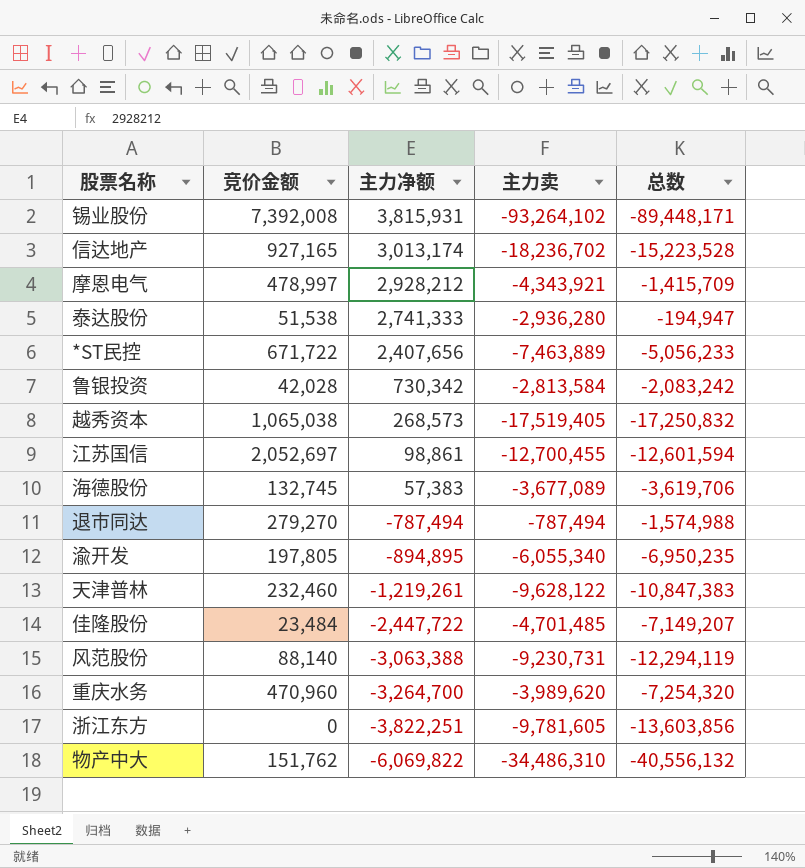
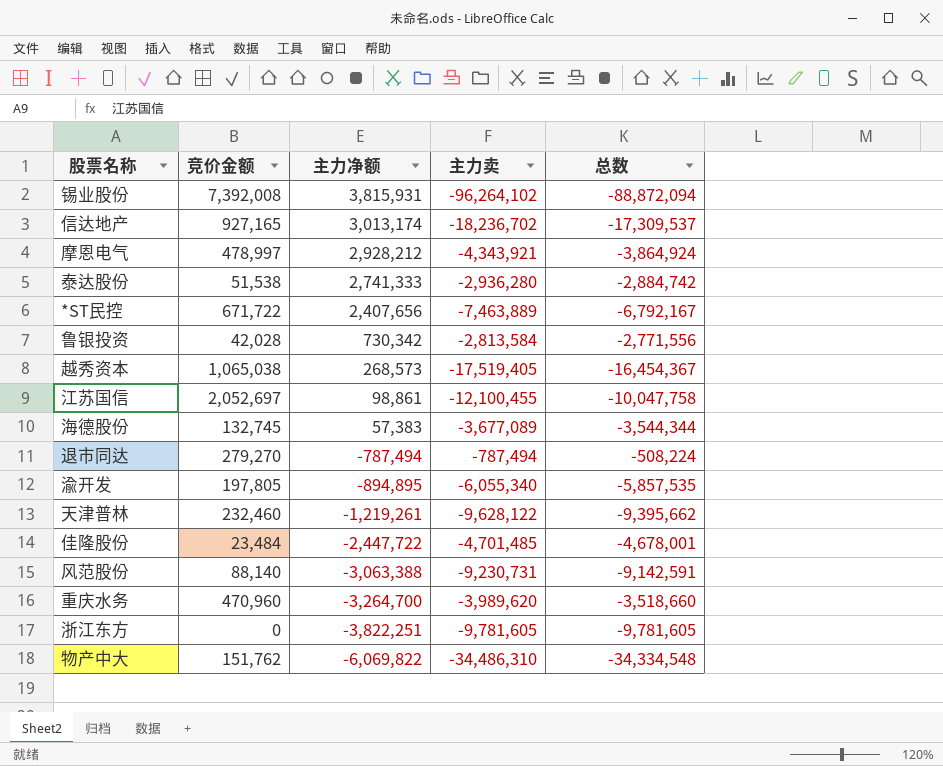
column 总数 | formula: [主力净额] + [主力卖] -> [竞价金额] + [主力卖]
锡业股份 | 主力卖: -93,264,102 -> -96,264,102
江苏国信 | 主力卖: -12,700,455 -> -12,100,455

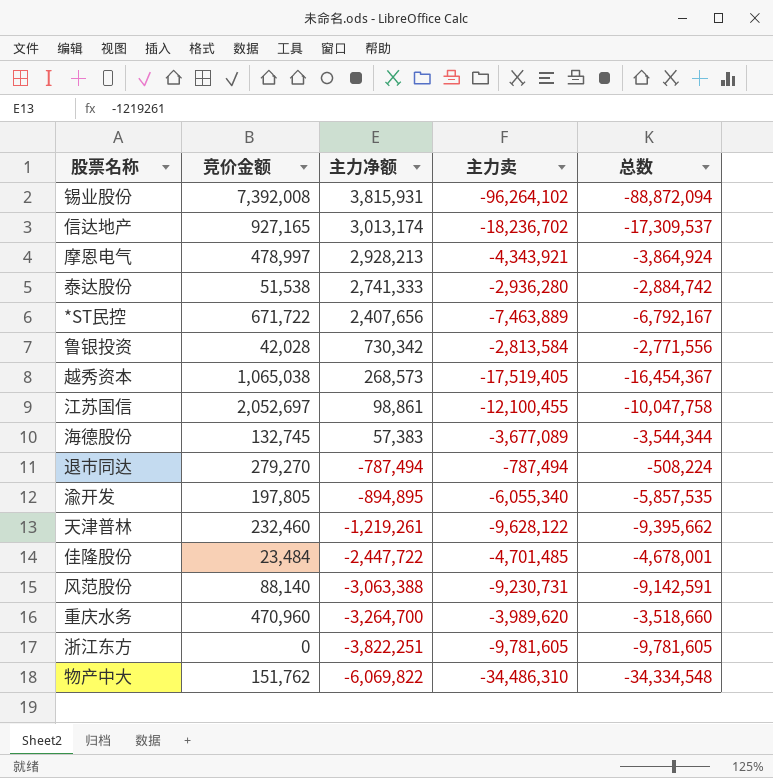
摩恩电气 | 主力净额: 2,928,212 -> 2,928,213

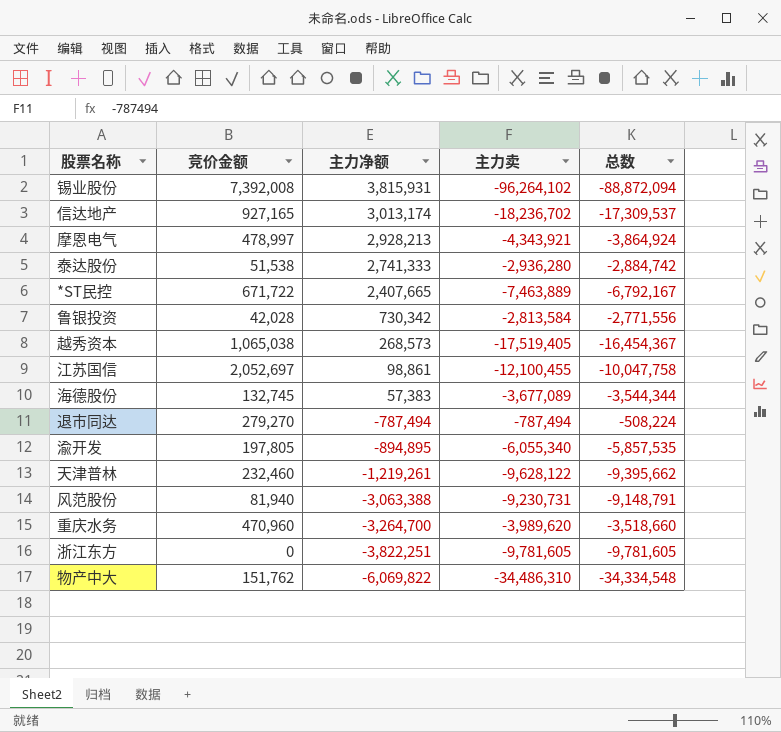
row 佳隆股份: 23,484 | -2,447,722 | -4,701,485 | -4,678,001 -> none
*ST民控 | 主力净额: 2,407,656 -> 2,407,665
风范股份 | 竞价金额: 88,140 -> 81,940
风范股份 | 总数: -9,142,591 -> -9,148,791

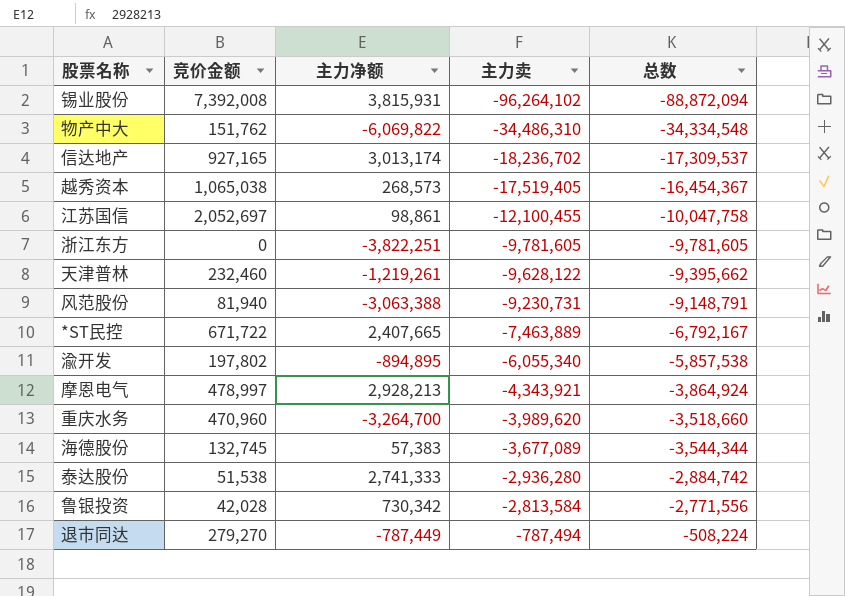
row order: 主力净额 descending -> 主力卖 ascending
渝开发 | 竞价金额: 197,805 -> 197,802
渝开发 | 总数: -5,857,535 -> -5,857,538
退市同达 | 主力净额: -787,494 -> -787,449

